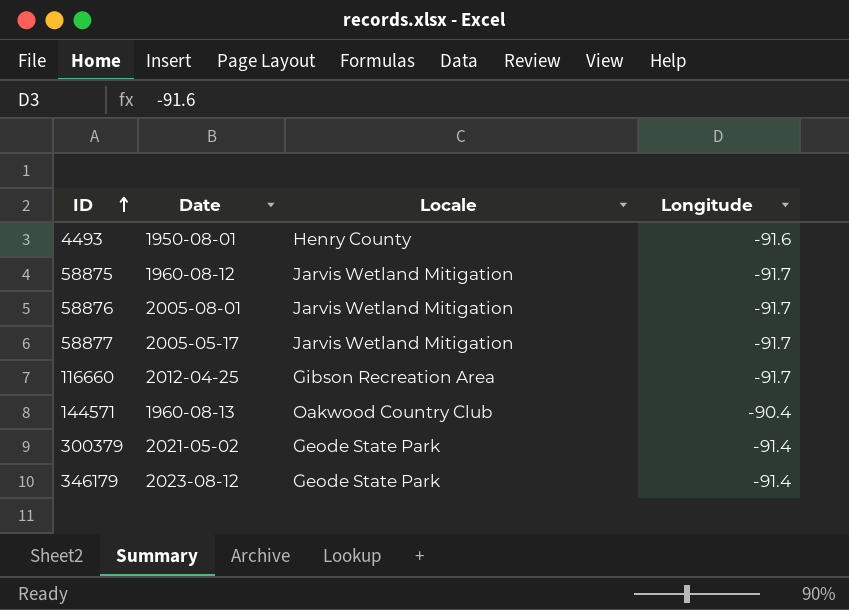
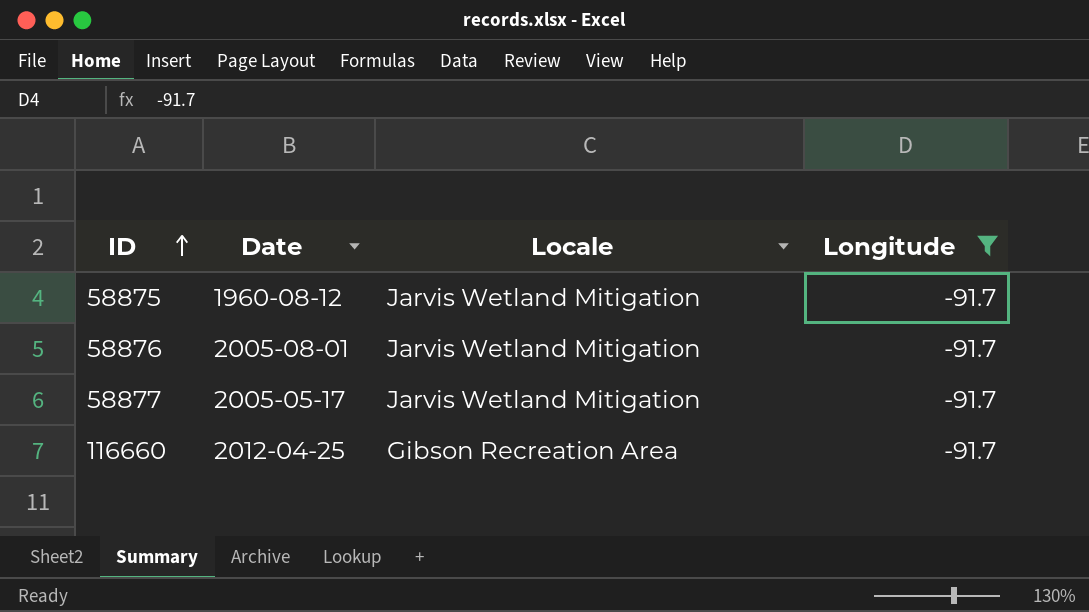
filter: none -> Longitude = -91.7

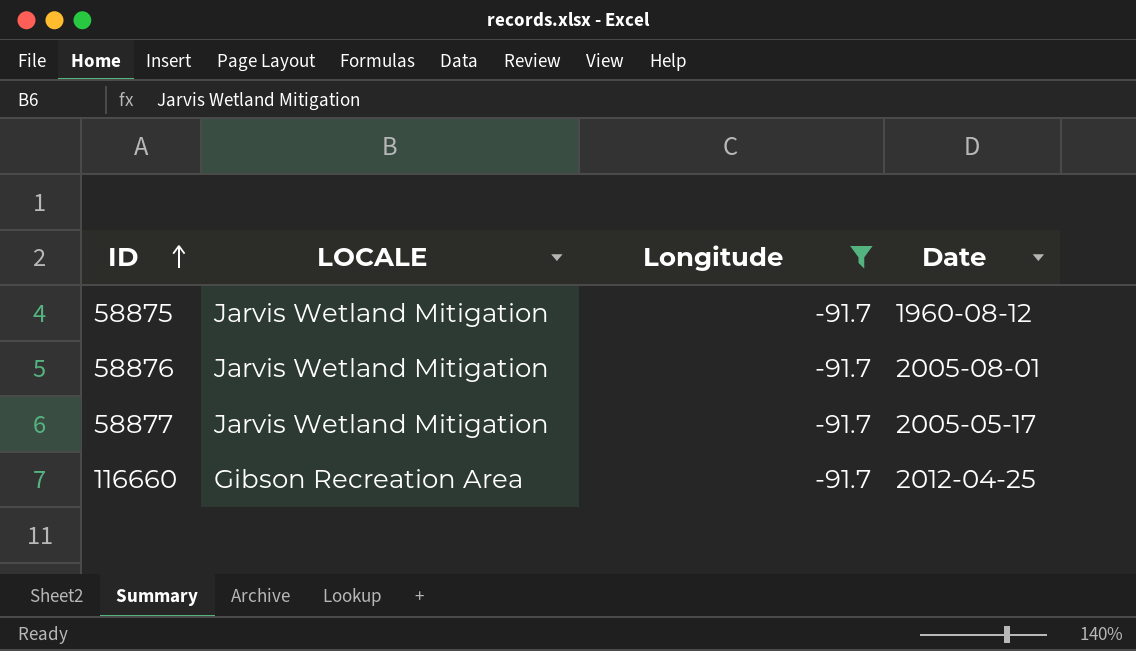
column name: Locale -> LOCALE
column Date | position: 2 -> 4

